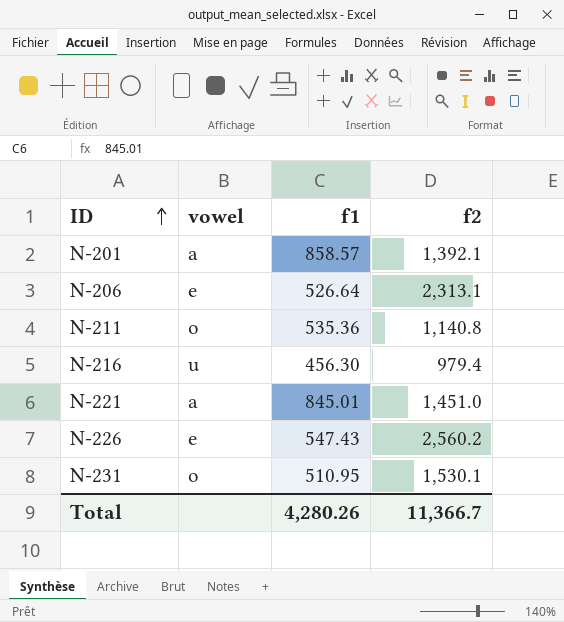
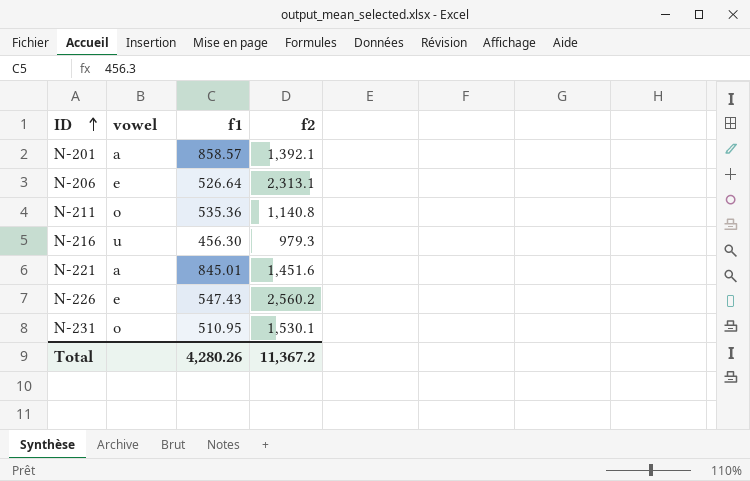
N-216 | f2: 979.4 -> 979.3
N-221 | f2: 1,451.0 -> 1,451.6
Total | f2: 11,366.7 -> 11,367.2

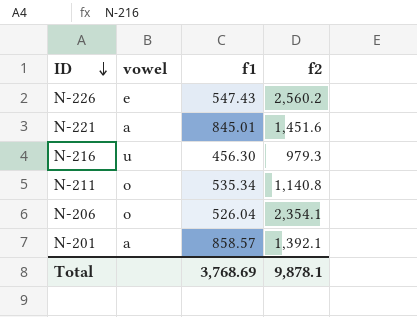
row order: ID ascending -> ID descending
row N-231: o | 510.95 | 1,530.1 -> none
N-211 | f1: 535.36 -> 535.34
N-206 | vowel: e -> o
N-206 | f1: 526.64 -> 526.04
N-206 | f2: 2,313.1 -> 2,354.1
Total | f1: 4,280.26 -> 3,768.69
Total | f2: 11,367.2 -> 9,878.1

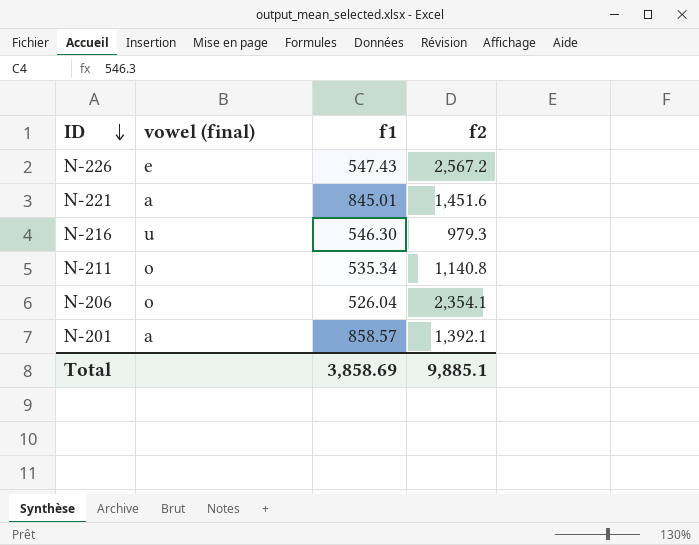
column name: vowel -> vowel (final)
N-226 | f2: 2,560.2 -> 2,567.2
N-216 | f1: 456.30 -> 546.30
Total | f1: 3,768.69 -> 3,858.69
Total | f2: 9,878.1 -> 9,885.1

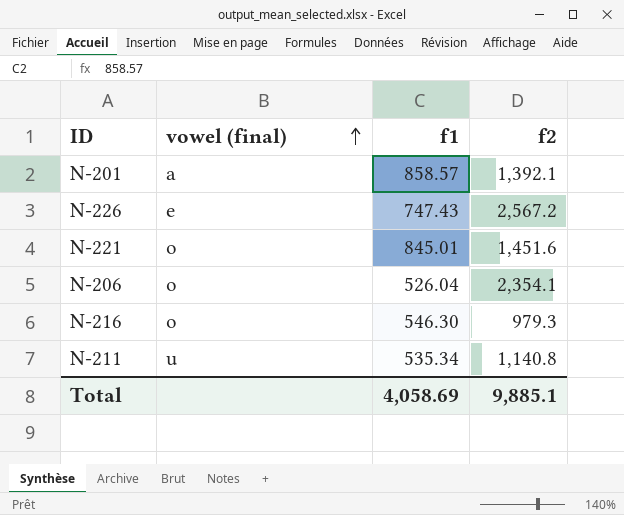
row order: ID descending -> vowel (final) ascending
N-226 | f1: 547.43 -> 747.43
N-221 | vowel (final): a -> o
N-216 | vowel (final): u -> o
N-211 | vowel (final): o -> u
Total | f1: 3,858.69 -> 4,058.69

